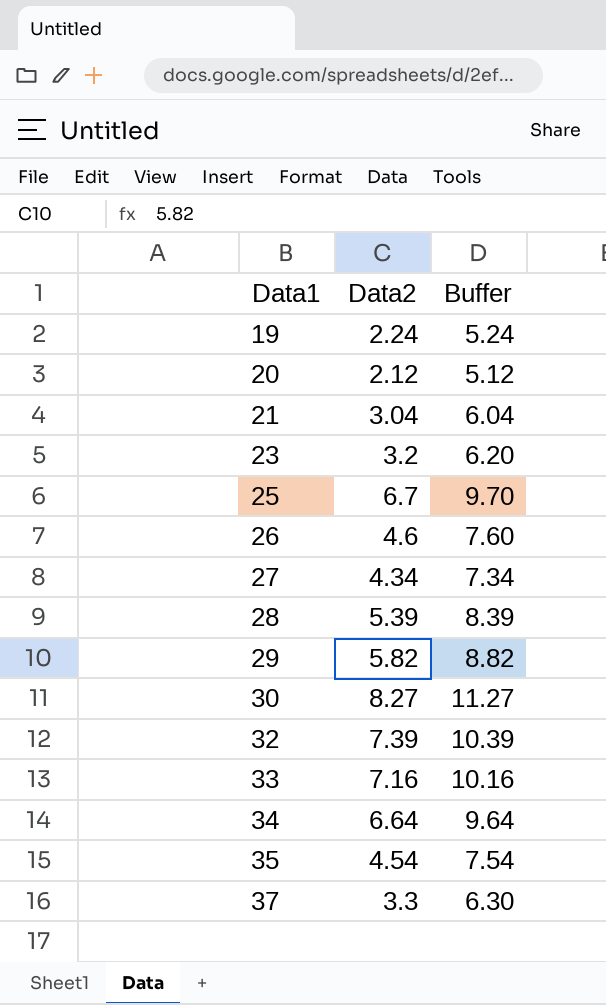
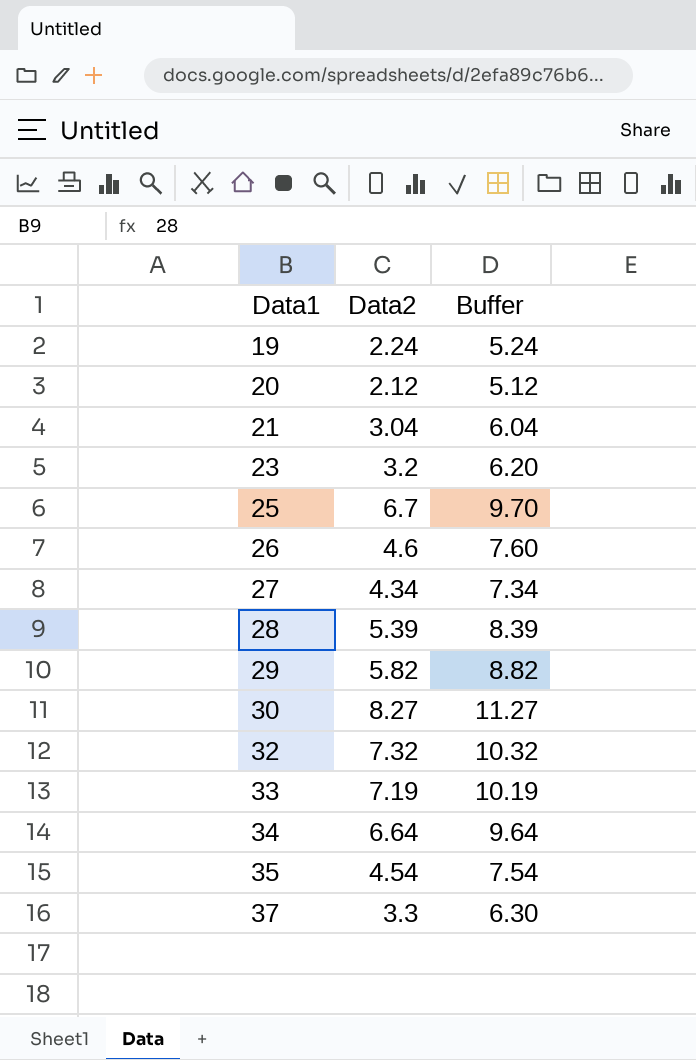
32 | Data2: 7.39 -> 7.32
32 | Buffer: 10.39 -> 10.32
33 | Data2: 7.16 -> 7.19
33 | Buffer: 10.16 -> 10.19

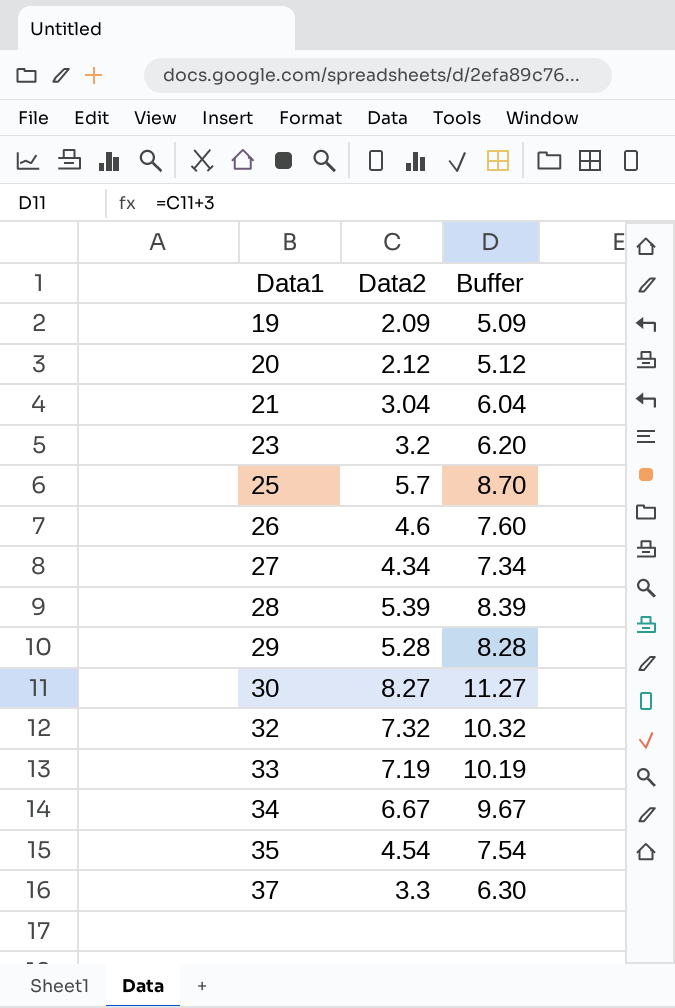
19 | Data2: 2.24 -> 2.09
19 | Buffer: 5.24 -> 5.09
25 | Data2: 6.7 -> 5.7
25 | Buffer: 9.70 -> 8.70
29 | Data2: 5.82 -> 5.28
29 | Buffer: 8.82 -> 8.28
34 | Data2: 6.64 -> 6.67
34 | Buffer: 9.64 -> 9.67

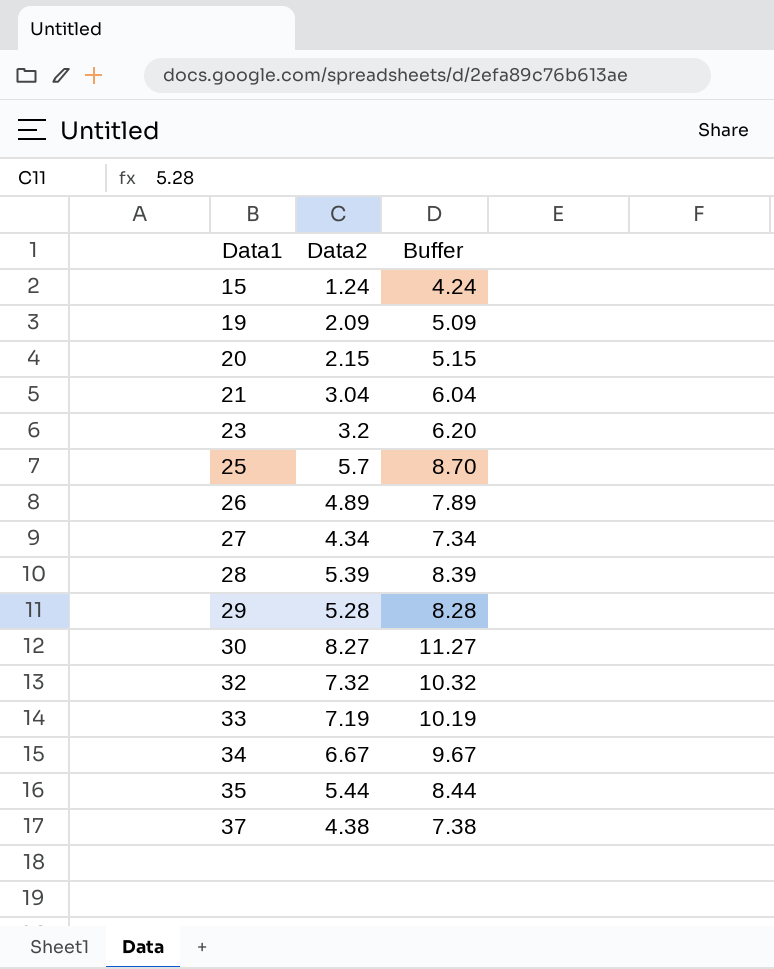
row 15: none -> 1.24 | 4.24
20 | Data2: 2.12 -> 2.15
20 | Buffer: 5.12 -> 5.15
26 | Data2: 4.6 -> 4.89
26 | Buffer: 7.60 -> 7.89
35 | Data2: 4.54 -> 5.44
35 | Buffer: 7.54 -> 8.44
37 | Data2: 3.3 -> 4.38
37 | Buffer: 6.30 -> 7.38

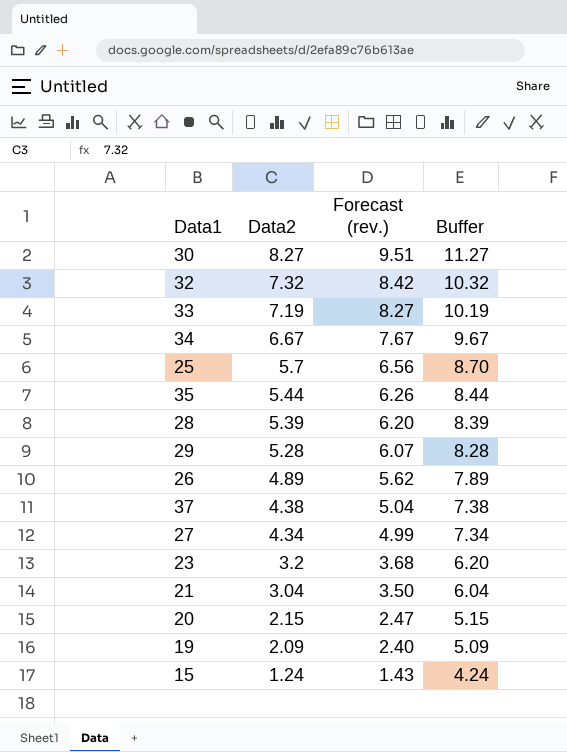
row order: Data1 ascending -> Data2 descending
column Forecast (rev.) | formula: none -> [Data2] * 1.15

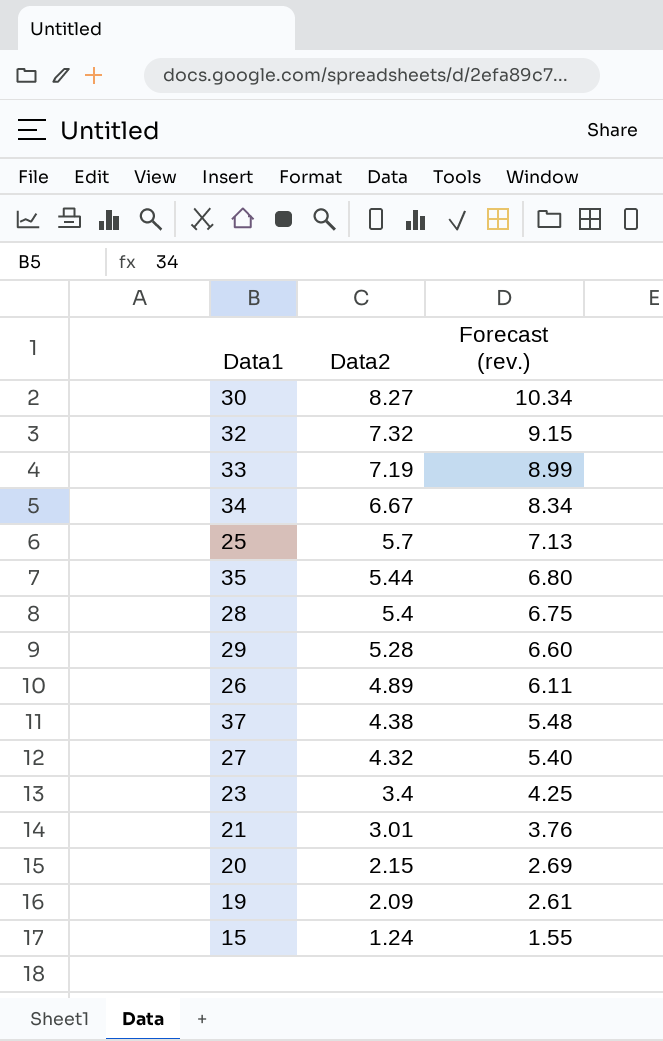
column Buffer | formula: [Data2] + 3 -> none
column Forecast (rev.) | formula: [Data2] * 1.15 -> [Data2] * 1.25
28 | Data2: 5.39 -> 5.4
27 | Data2: 4.34 -> 4.32
23 | Data2: 3.2 -> 3.4
21 | Data2: 3.04 -> 3.01

